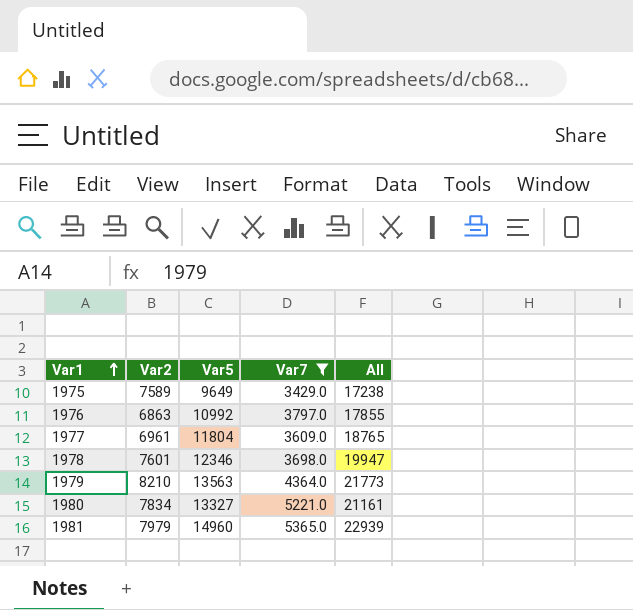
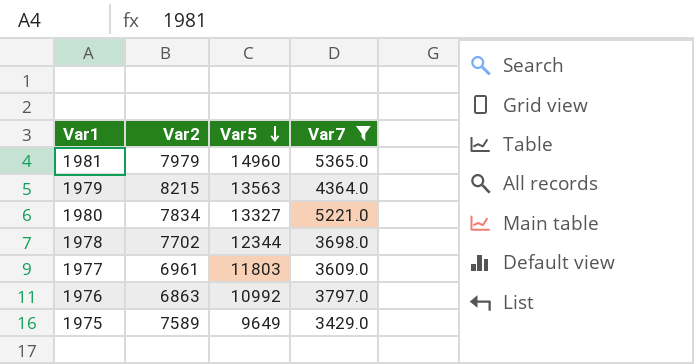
row order: Var1 ascending -> Var5 descending
column All | formula: [Var2] + [Var5] -> none
1979 | Var2: 8210 -> 8215
1978 | Var2: 7601 -> 7702
1978 | Var5: 12346 -> 12344
1977 | Var5: 11804 -> 11803

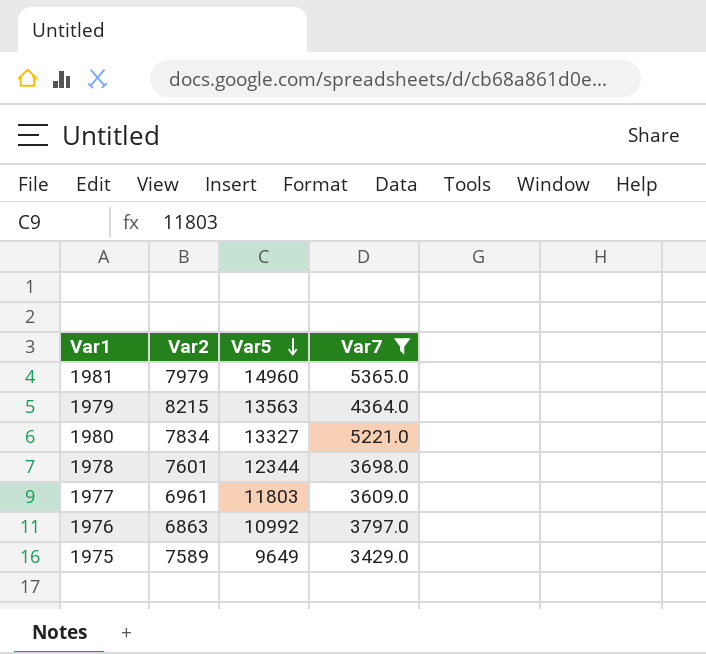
1978 | Var2: 7702 -> 7601

